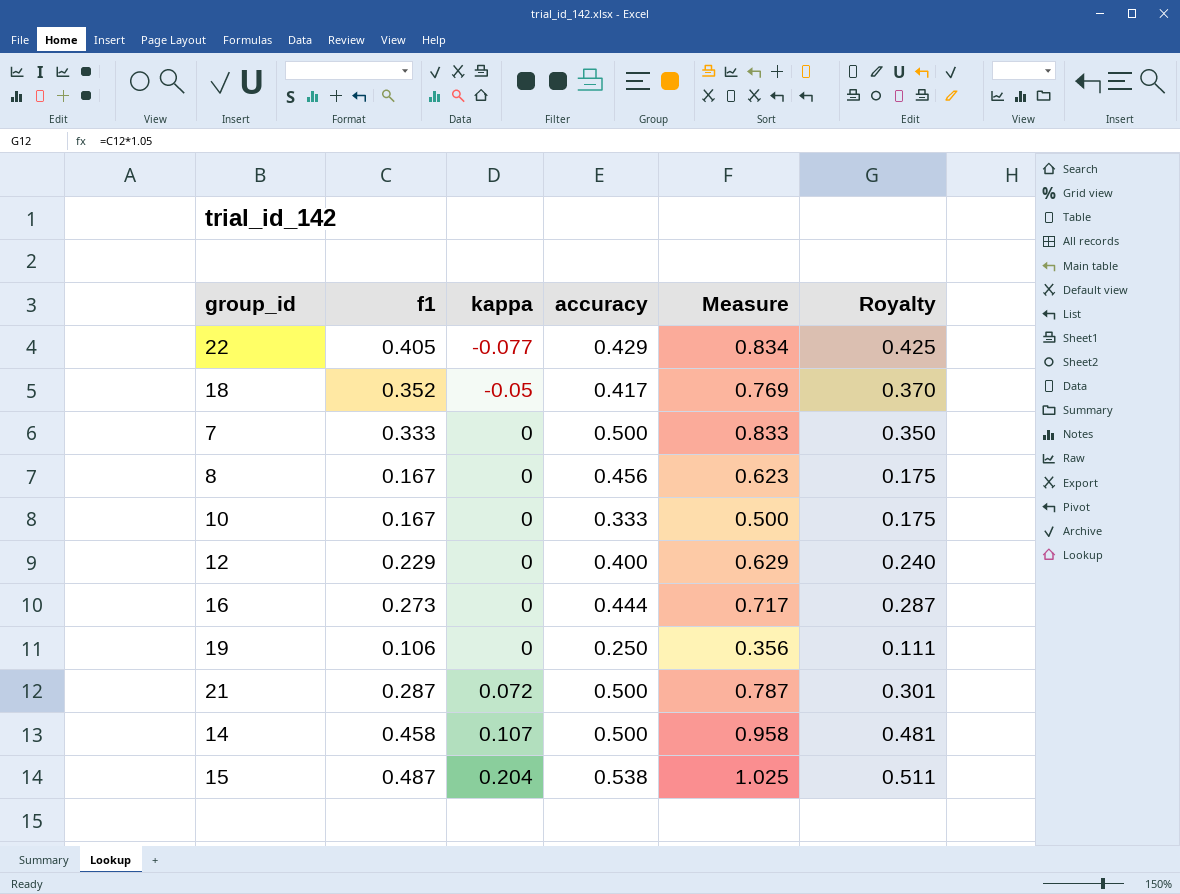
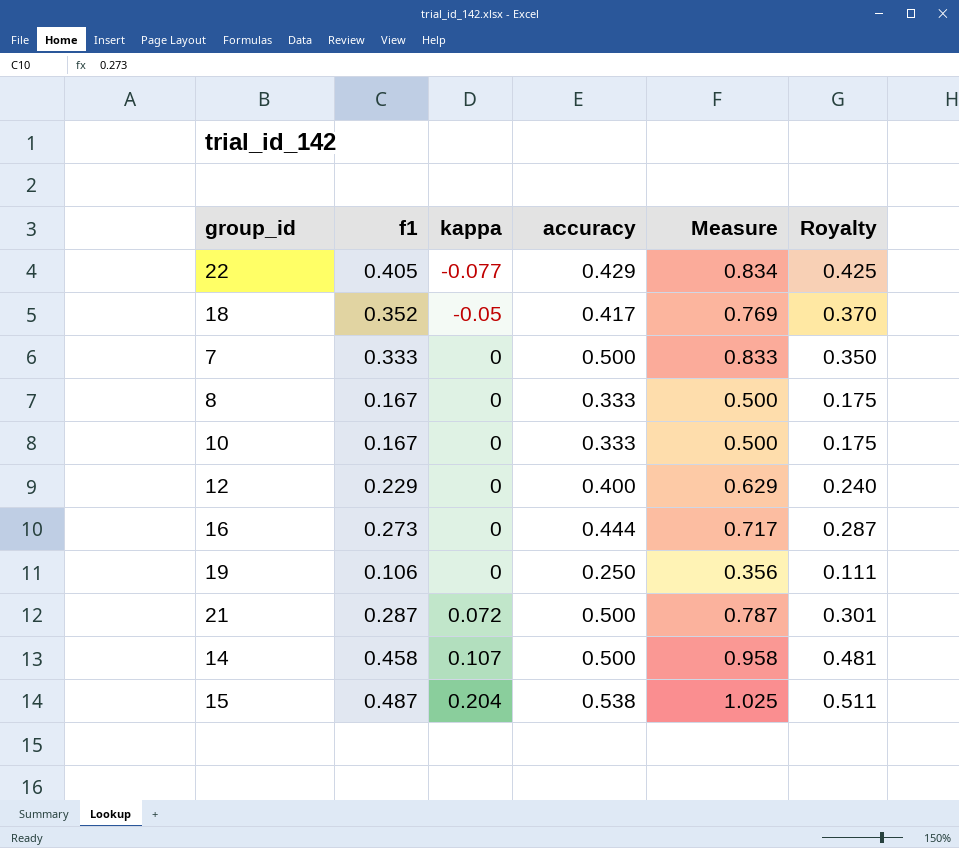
8 | accuracy: 0.456 -> 0.333
8 | Measure: 0.623 -> 0.500

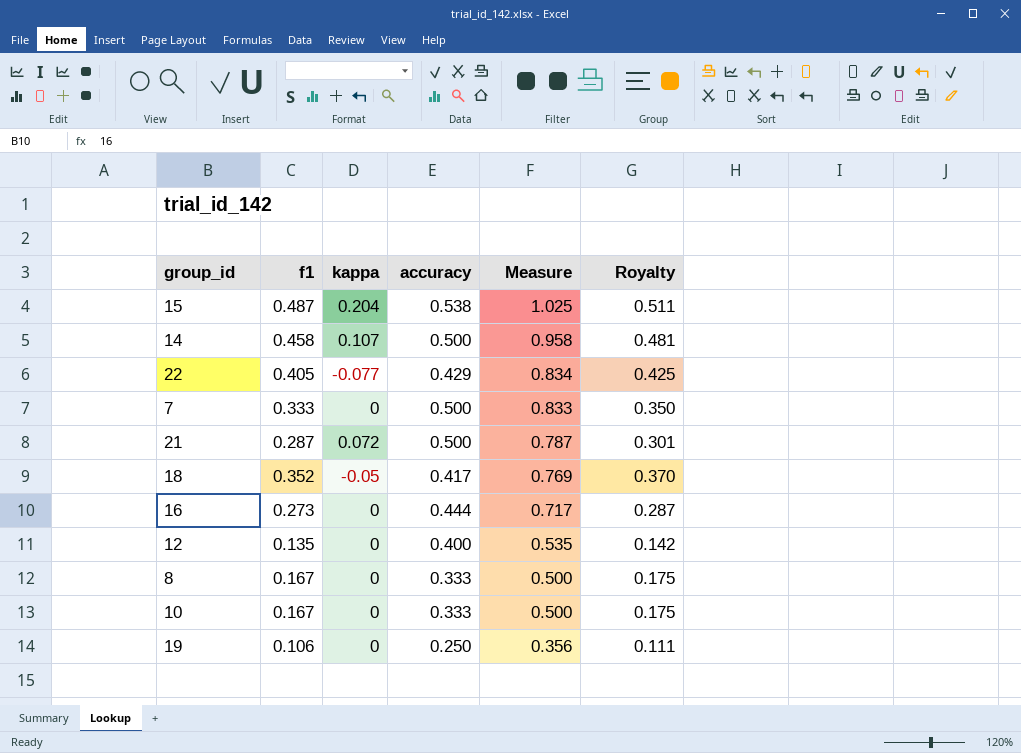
row order: kappa ascending -> Measure descending
12 | f1: 0.229 -> 0.135
12 | Measure: 0.629 -> 0.535
12 | Royalty: 0.240 -> 0.142

